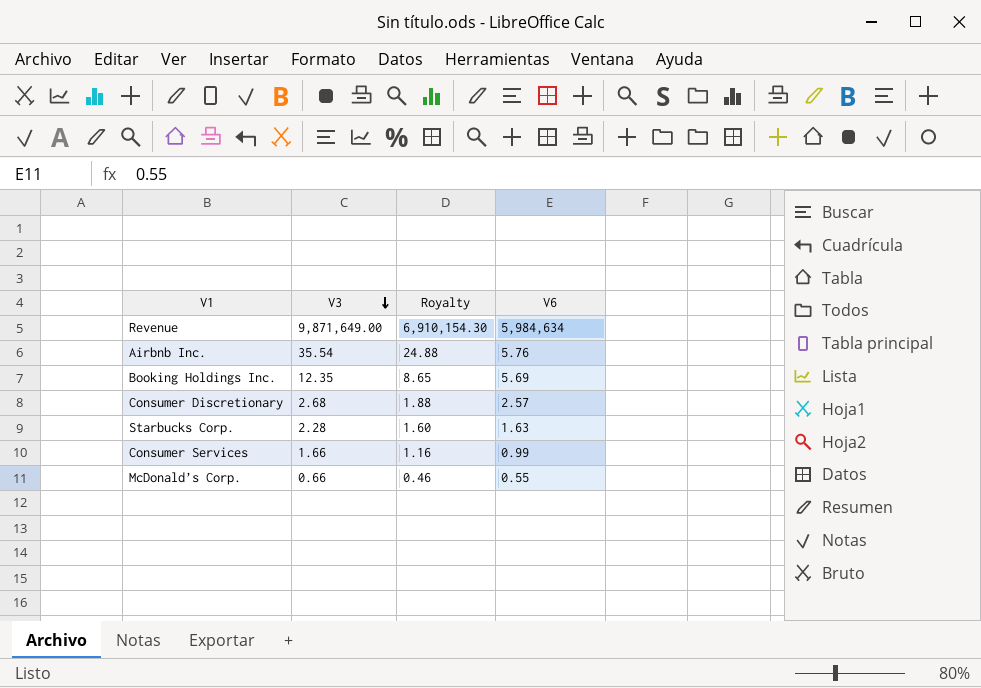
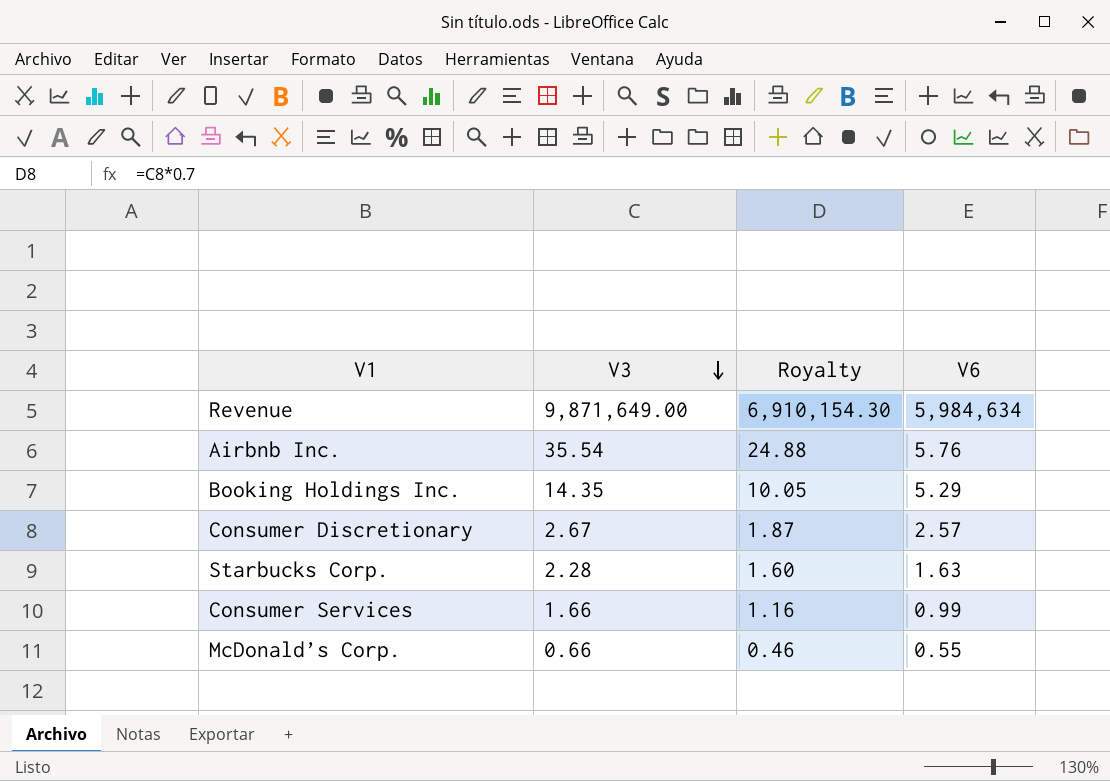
Booking Holdings Inc. | V3: 12.35 -> 14.35
Booking Holdings Inc. | Royalty: 8.65 -> 10.05
Booking Holdings Inc. | V6: 5.69 -> 5.29
Consumer Discretionary | V3: 2.68 -> 2.67
Consumer Discretionary | Royalty: 1.88 -> 1.87

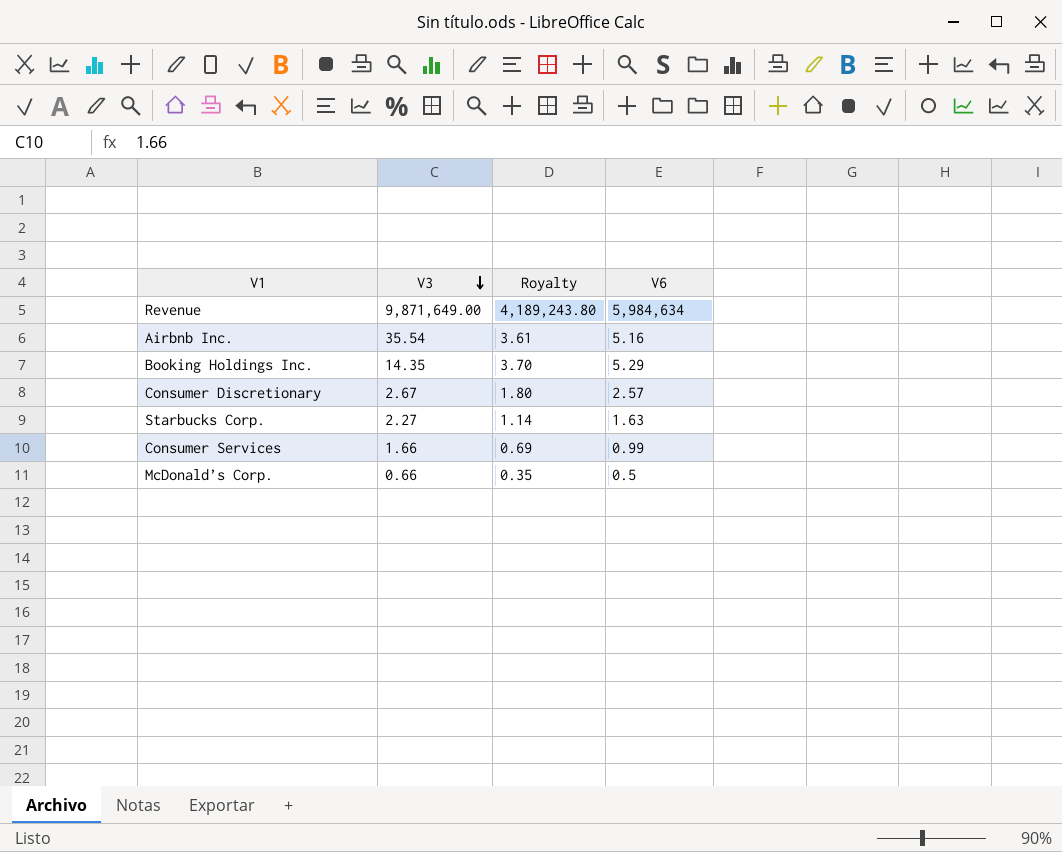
column Royalty | formula: [V3] * 0.7 -> [V6] * 0.7
Airbnb Inc. | V6: 5.76 -> 5.16
Starbucks Corp. | V3: 2.28 -> 2.27
McDonald’s Corp. | V6: 0.55 -> 0.5

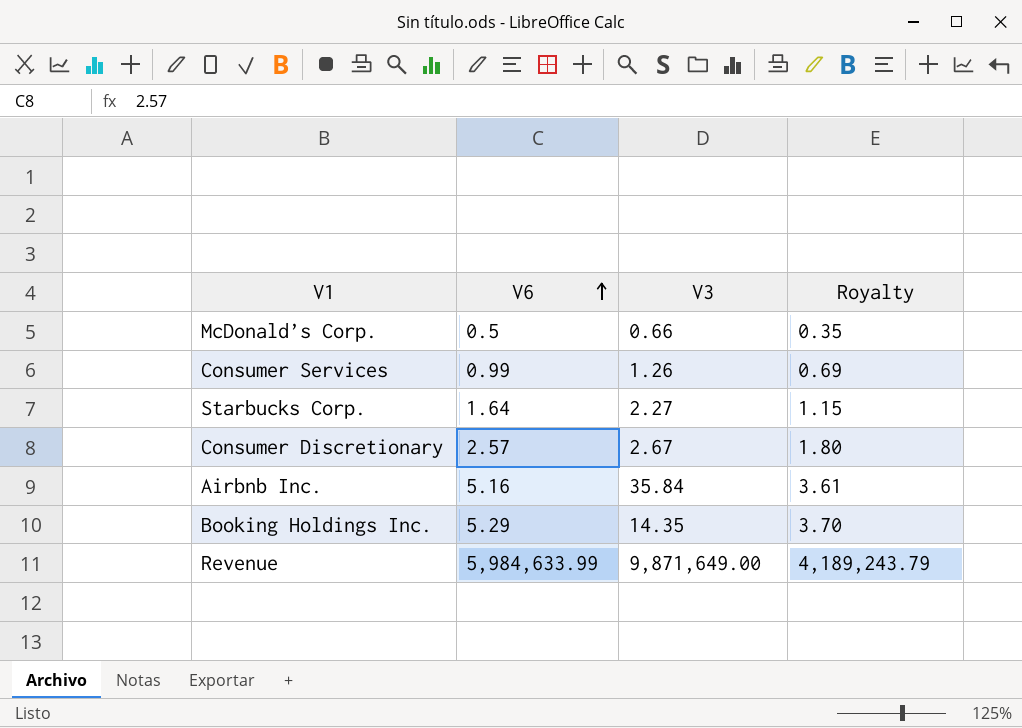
row order: V3 descending -> V6 ascending
column V6 | position: 4 -> 2
Consumer Services | V3: 1.66 -> 1.26
Starbucks Corp. | V6: 1.63 -> 1.64
Starbucks Corp. | Royalty: 1.14 -> 1.15
Airbnb Inc. | V3: 35.54 -> 35.84
Revenue | V6: 5,984,634 -> 5,984,633.99
Revenue | Royalty: 4,189,243.80 -> 4,189,243.79

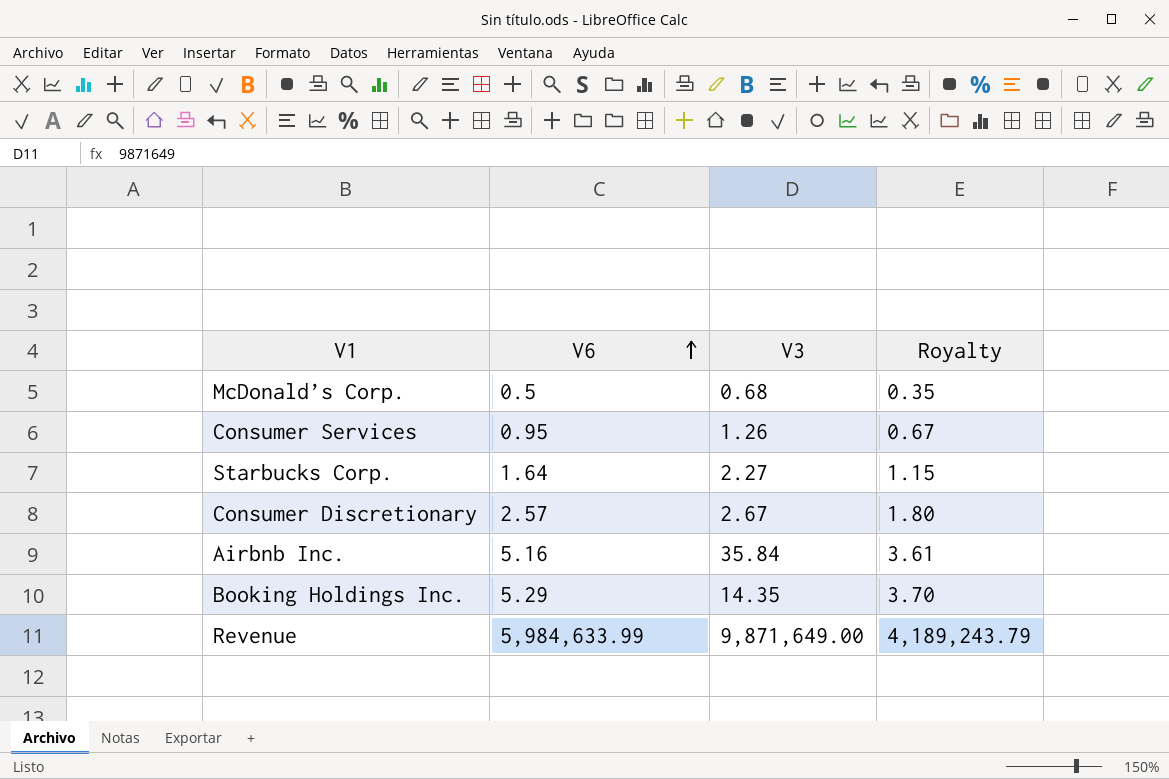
McDonald’s Corp. | V3: 0.66 -> 0.68
Consumer Services | V6: 0.99 -> 0.95
Consumer Services | Royalty: 0.69 -> 0.67

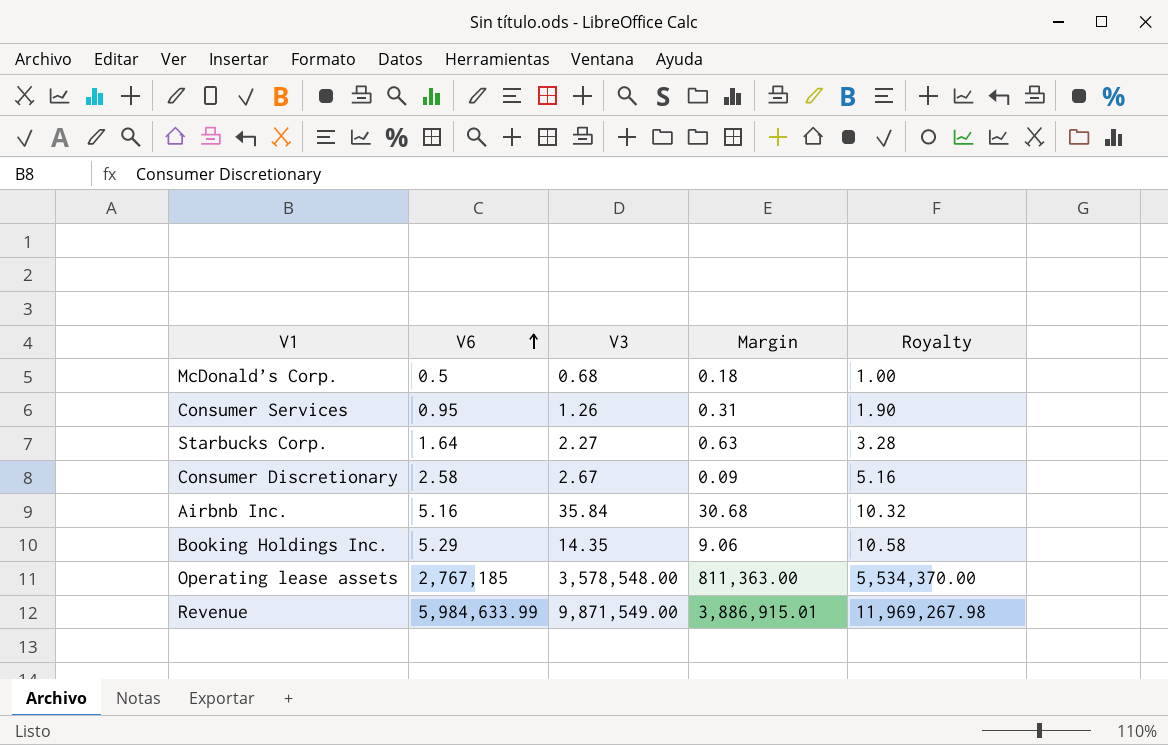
column Margin | formula: none -> [V3] - [V6]
column Royalty | formula: [V6] * 0.7 -> [V6] * 2
Consumer Discretionary | V6: 2.57 -> 2.58
row Operating lease assets: none -> 2,767,185 | 3,578,548.00 | 811,363.00 | 5,534,370.00
Revenue | V3: 9,871,649.00 -> 9,871,549.00

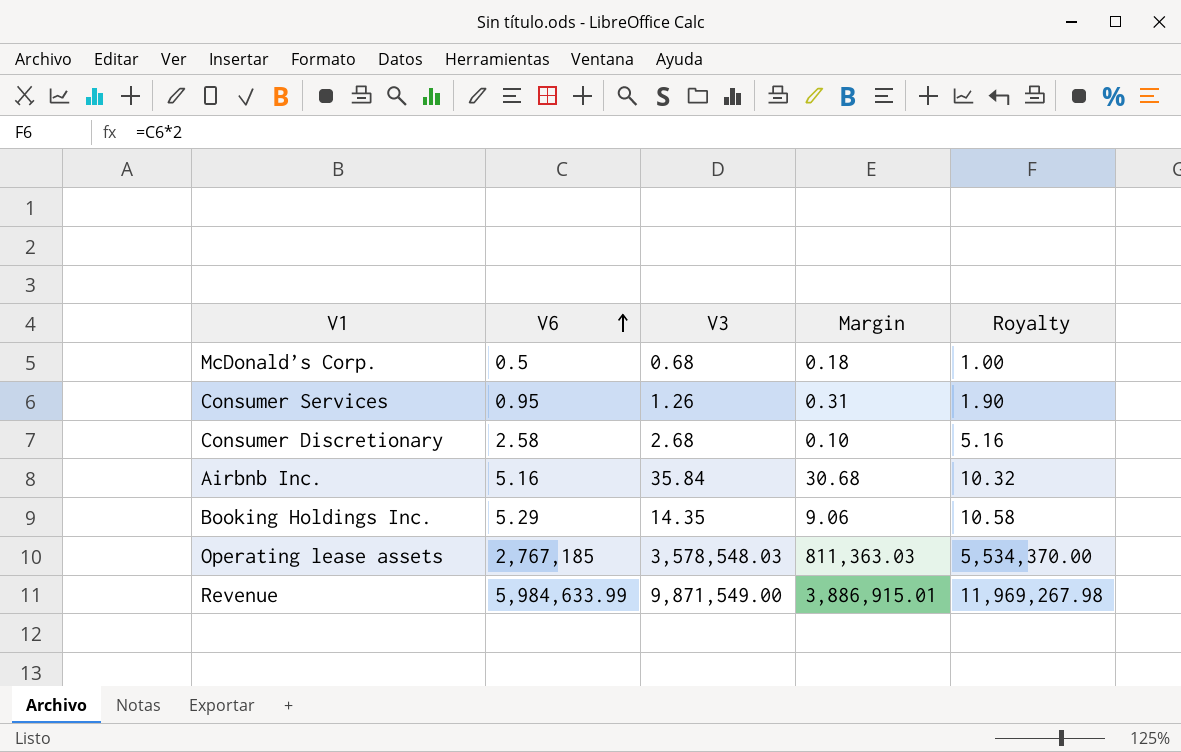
row Starbucks Corp.: 1.64 | 2.27 | 0.63 | 3.28 -> none
Consumer Discretionary | V3: 2.67 -> 2.68
Consumer Discretionary | Margin: 0.09 -> 0.10
Operating lease assets | V3: 3,578,548.00 -> 3,578,548.03
Operating lease assets | Margin: 811,363.00 -> 811,363.03

